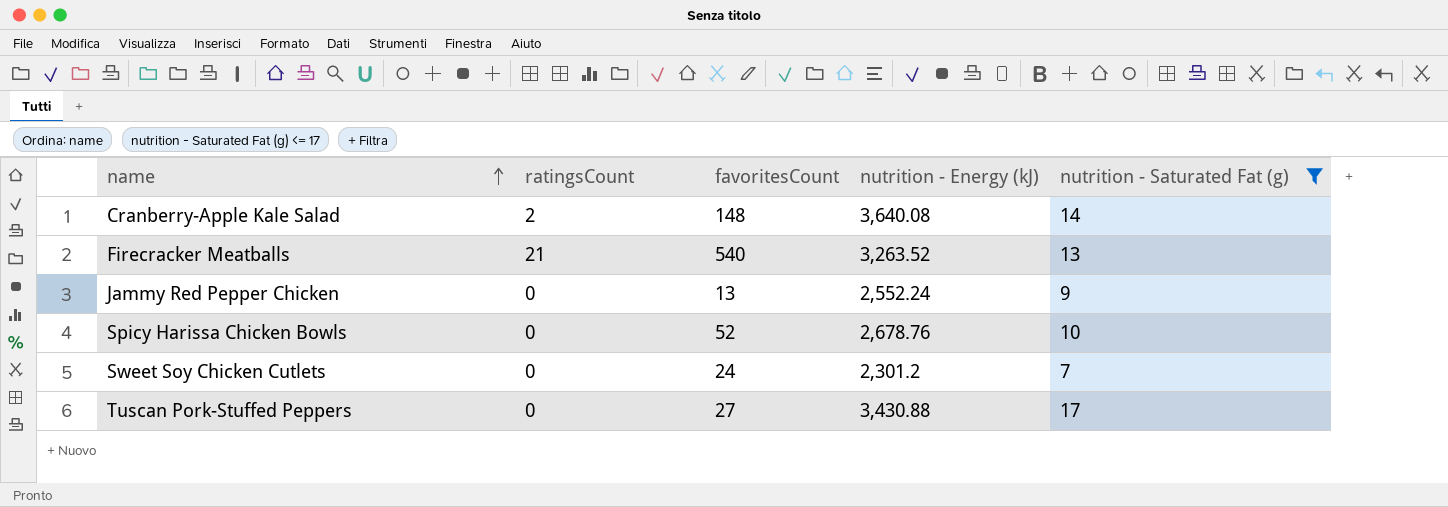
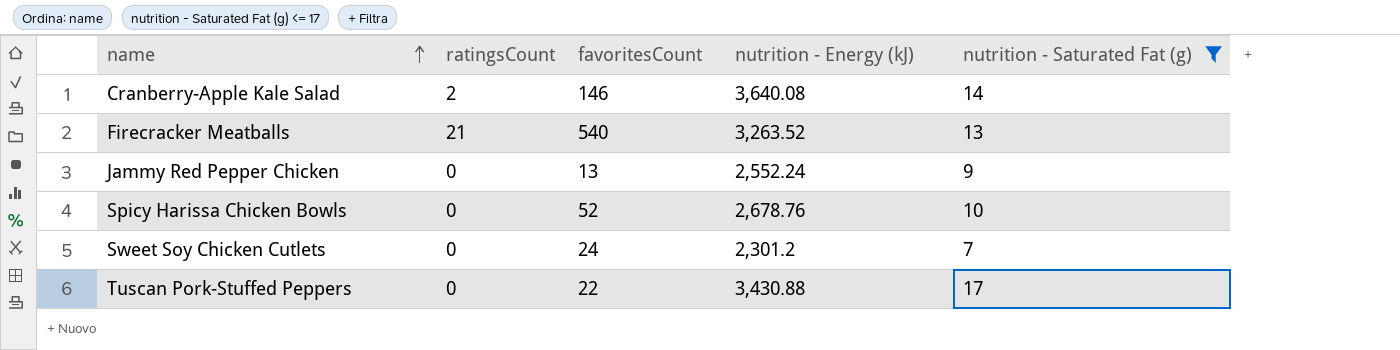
Cranberry-Apple Kale Salad | favoritesCount: 148 -> 146
Tuscan Pork-Stuffed Peppers | favoritesCount: 27 -> 22

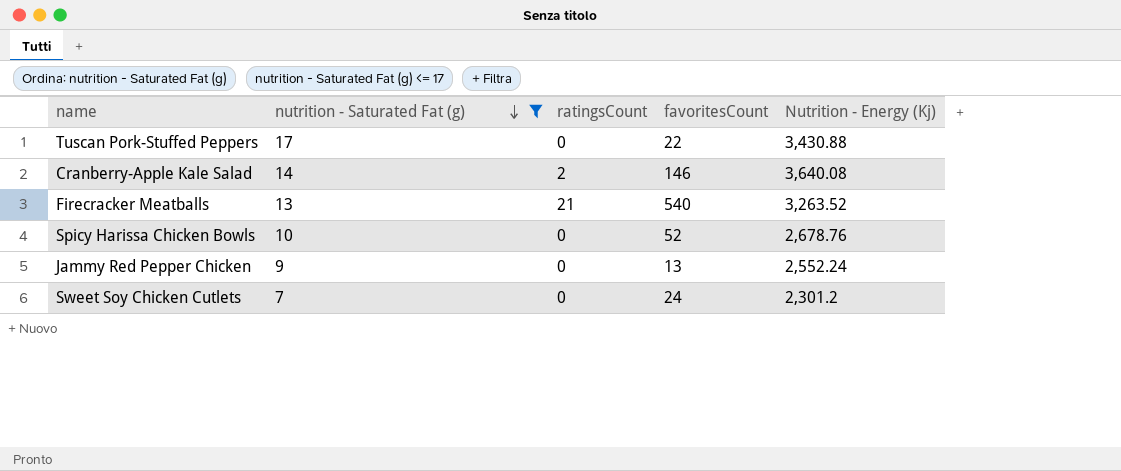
row order: name ascending -> nutrition - Saturated Fat (g) descending
column nutrition - Saturated Fat (g) | position: 5 -> 2
column name: nutrition - Energy (kJ) -> Nutrition - Energy (Kj)

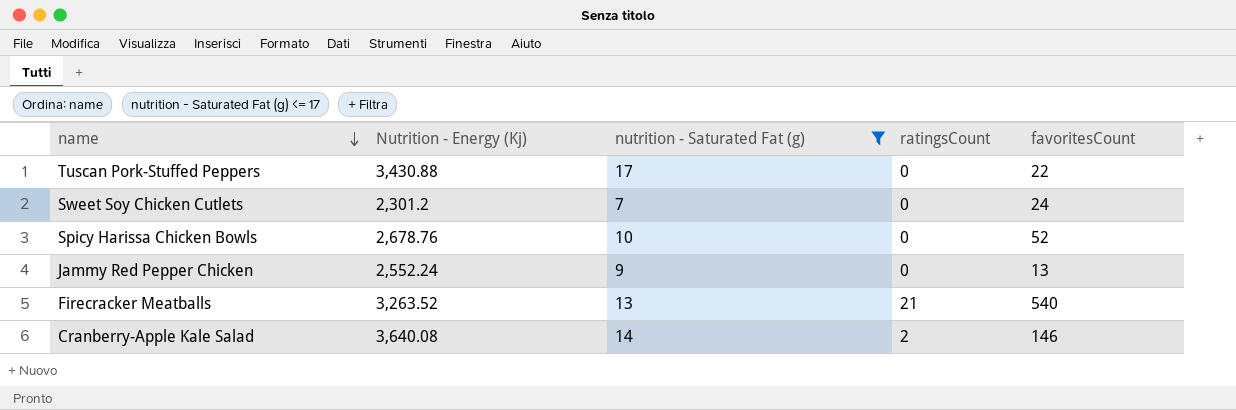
row order: nutrition - Saturated Fat (g) descending -> name descending
column Nutrition - Energy (Kj) | position: 5 -> 2

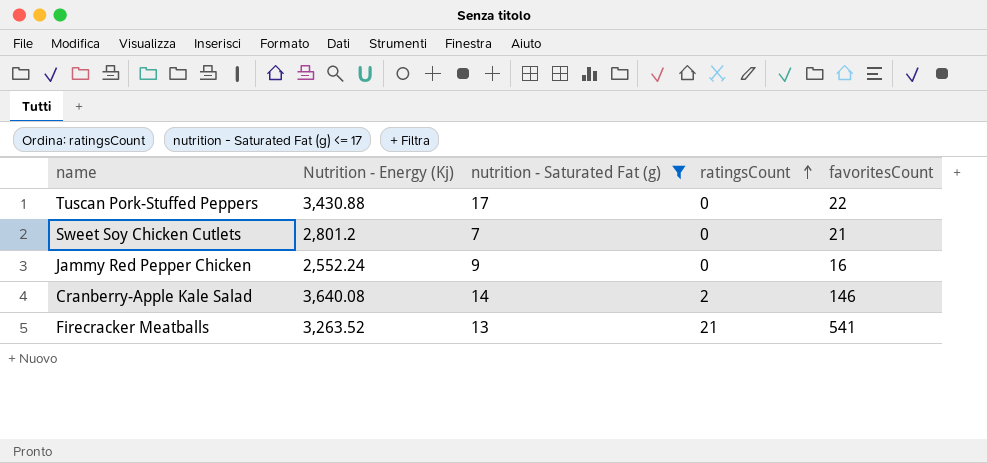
row order: name descending -> ratingsCount ascending
row Spicy Harissa Chicken Bowls: 2,678.76 | 10 | 0 | 52 -> none
Sweet Soy Chicken Cutlets | Nutrition - Energy (Kj): 2,301.2 -> 2,801.2
Sweet Soy Chicken Cutlets | favoritesCount: 24 -> 21
Jammy Red Pepper Chicken | favoritesCount: 13 -> 16
Firecracker Meatballs | favoritesCount: 540 -> 541

